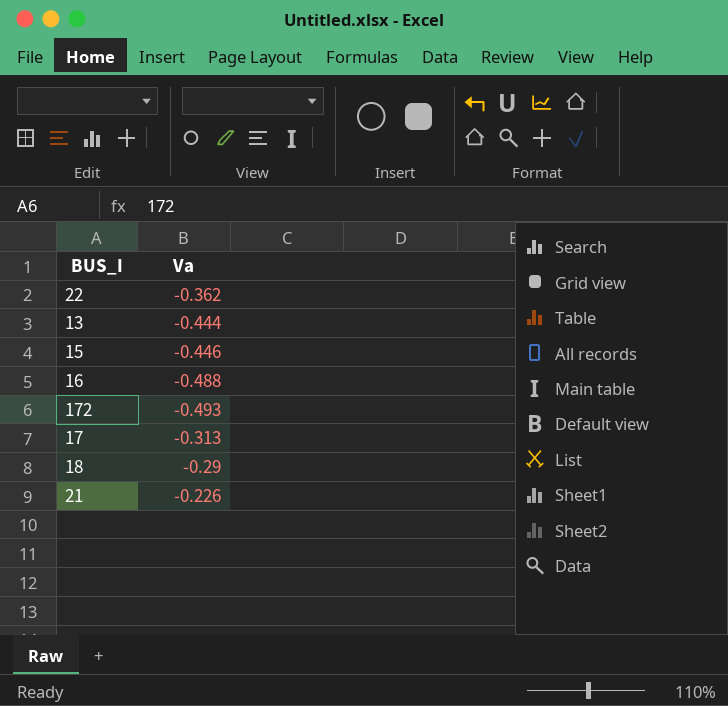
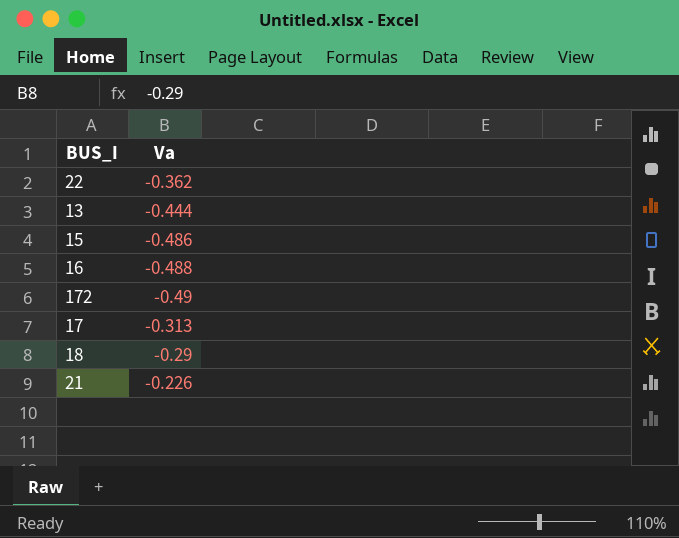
15 | Va: -0.446 -> -0.486
172 | Va: -0.493 -> -0.49

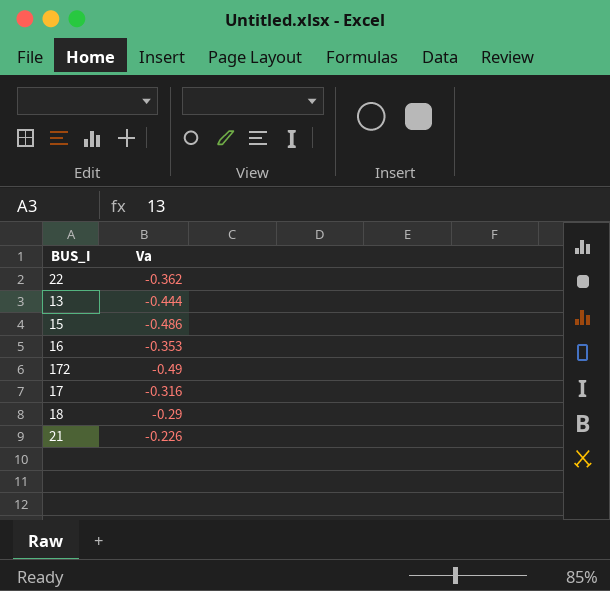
16 | Va: -0.488 -> -0.353
17 | Va: -0.313 -> -0.316

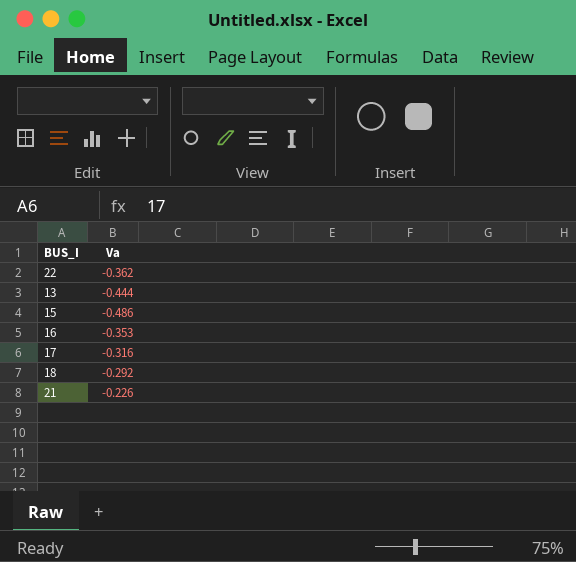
row 172: -0.49 -> none
18 | Va: -0.29 -> -0.292

